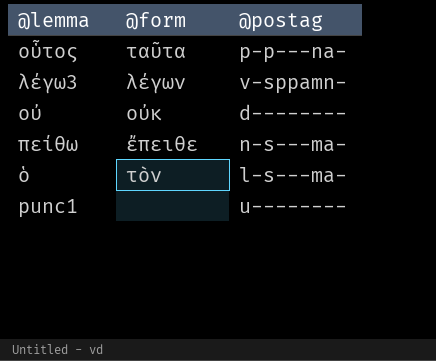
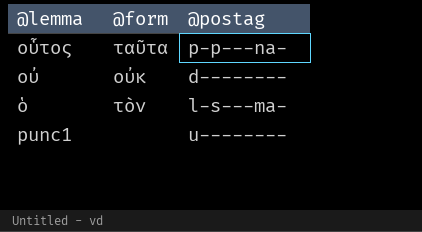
row λέγω3: λέγων | v-sppamn- -> none
row πείθω: ἔπειθε | n-s---ma- -> none

